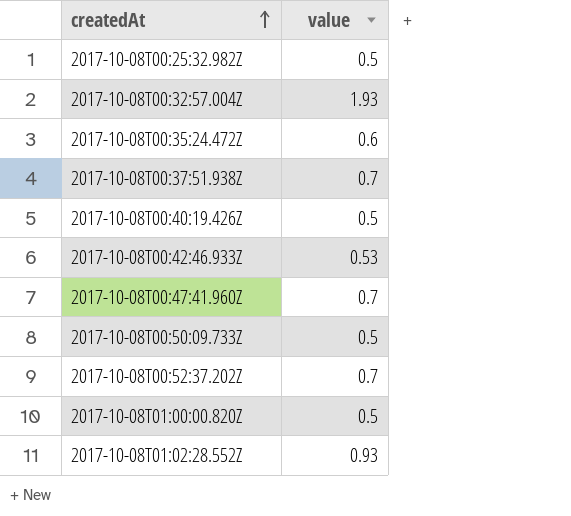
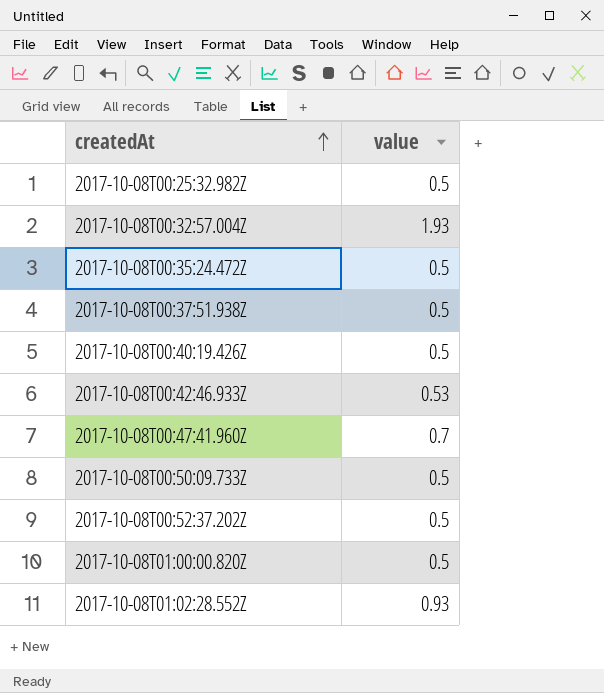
2017-10-08T00:35:24.472Z | value: 0.6 -> 0.5
2017-10-08T00:37:51.938Z | value: 0.7 -> 0.5
2017-10-08T00:52:37.202Z | value: 0.7 -> 0.5

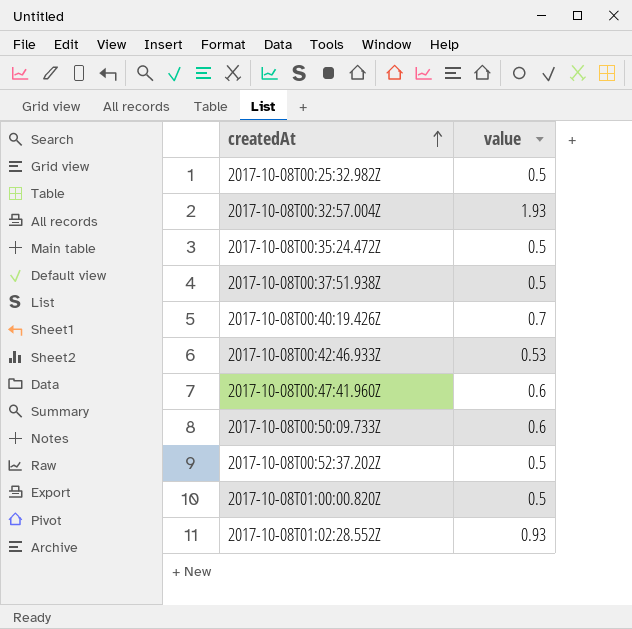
2017-10-08T00:40:19.426Z | value: 0.5 -> 0.7
2017-10-08T00:47:41.960Z | value: 0.7 -> 0.6
2017-10-08T00:50:09.733Z | value: 0.5 -> 0.6

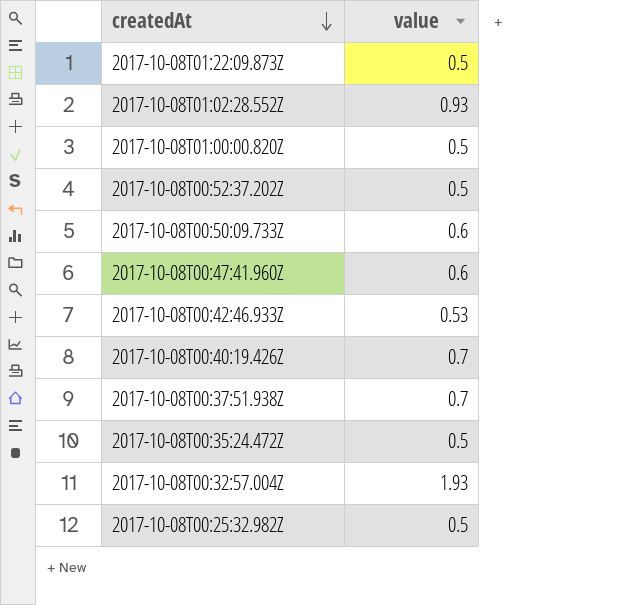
row order: createdAt ascending -> createdAt descending
row 2017-10-08T01:22:09.873Z: none -> 0.5
2017-10-08T00:37:51.938Z | value: 0.5 -> 0.7

